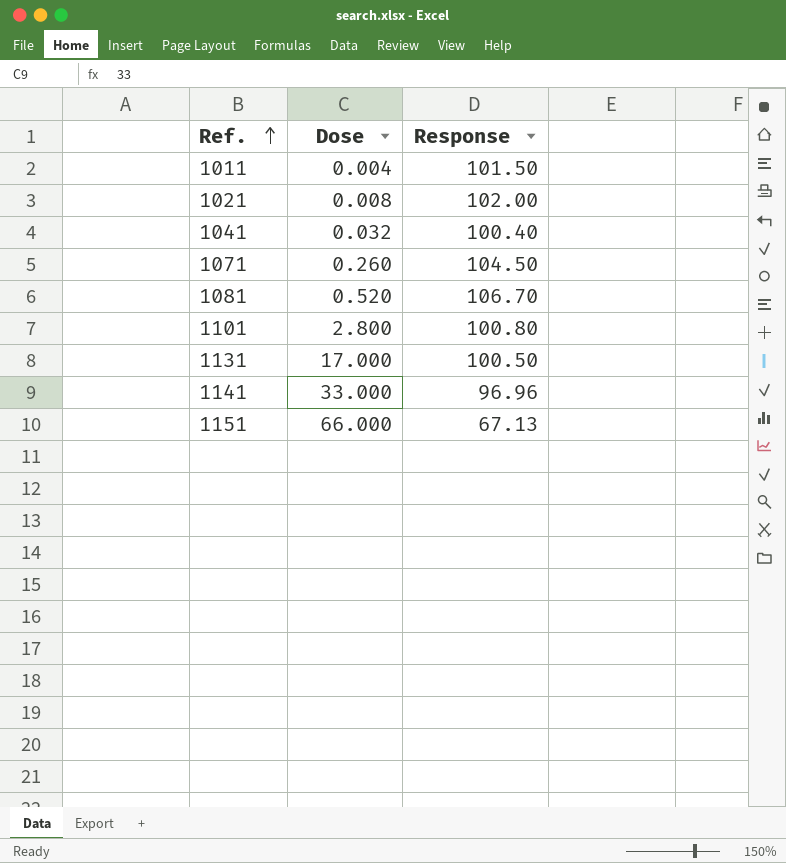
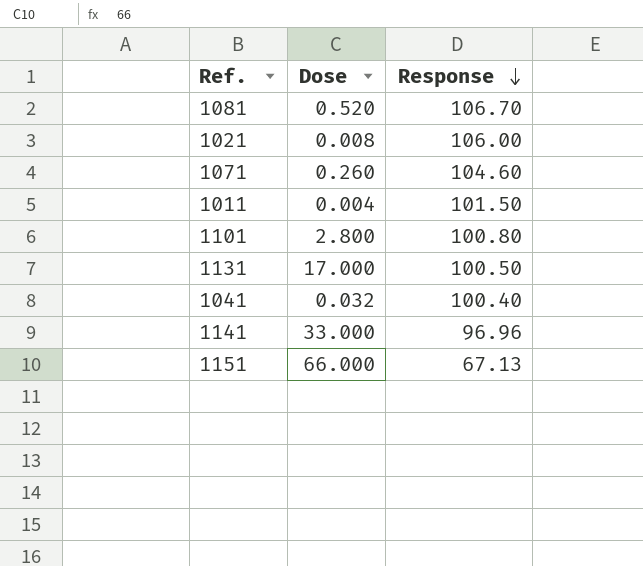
row order: Ref. ascending -> Response descending
1021 | Response: 102.00 -> 106.00
1071 | Response: 104.50 -> 104.60

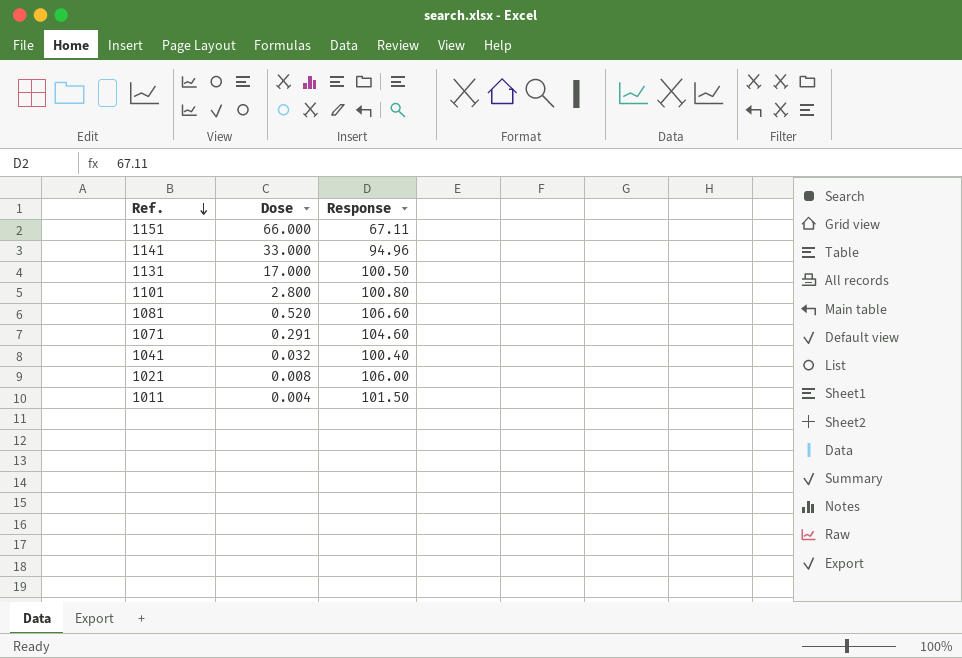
row order: Response descending -> Ref. descending
1151 | Response: 67.13 -> 67.11
1141 | Response: 96.96 -> 94.96
1081 | Response: 106.70 -> 106.60
1071 | Dose: 0.260 -> 0.291

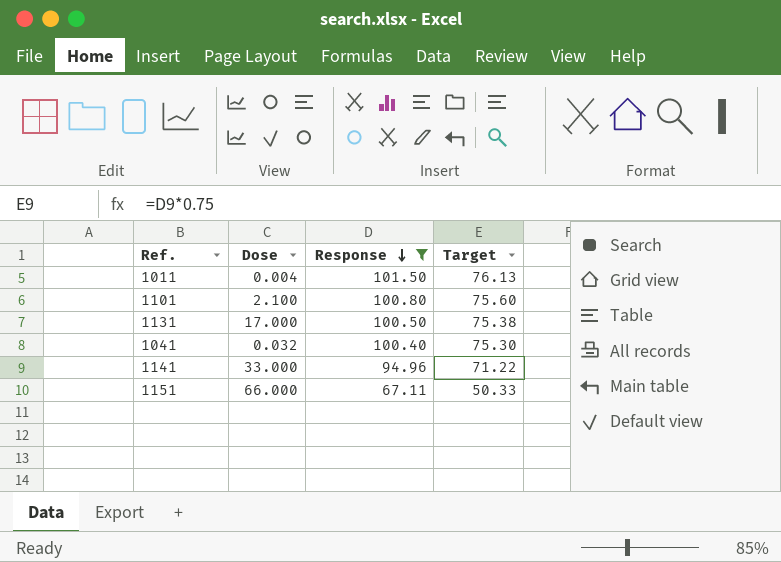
filter: none -> Response <= 101.50
row order: Ref. descending -> Response descending
column Target | formula: none -> [Response] * 0.75
1101 | Dose: 2.800 -> 2.100

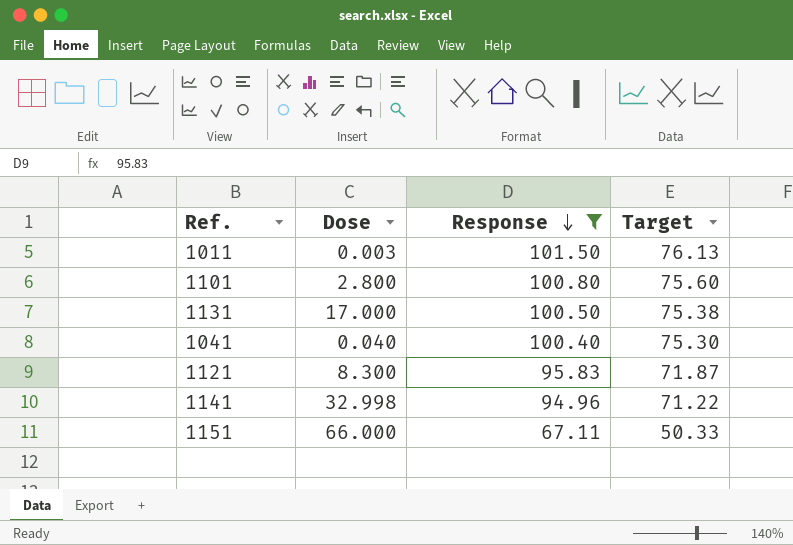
1011 | Dose: 0.004 -> 0.003
1101 | Dose: 2.100 -> 2.800
1041 | Dose: 0.032 -> 0.040
row 1121: none -> 8.300 | 95.83 | 71.87
1141 | Dose: 33.000 -> 32.998

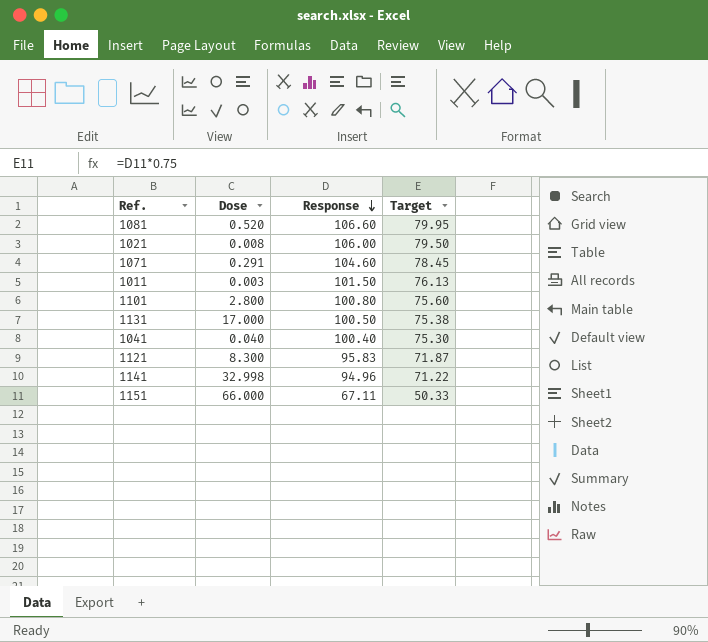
filter: Response <= 101.50 -> none

